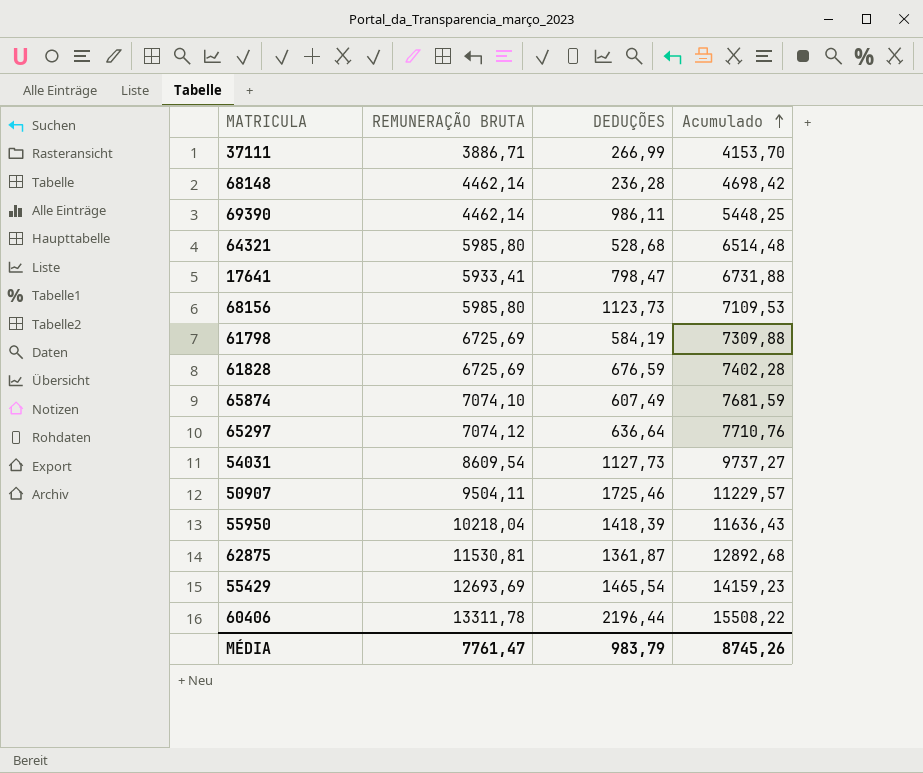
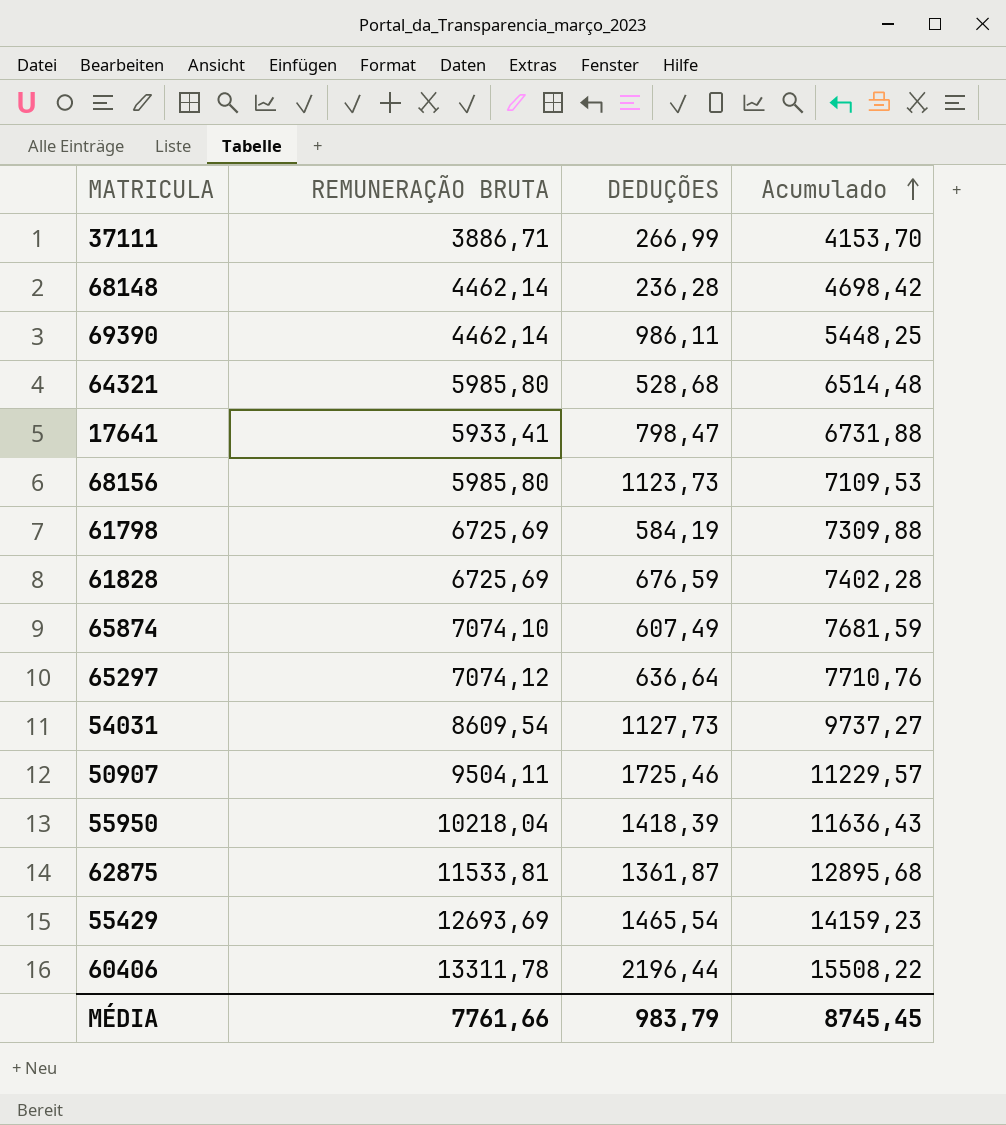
62875 | REMUNERAÇÃO BRUTA: 11530,81 -> 11533,81
62875 | Acumulado: 12892,68 -> 12895,68
MÉDIA | REMUNERAÇÃO BRUTA: 7761,47 -> 7761,66
MÉDIA | Acumulado: 8745,26 -> 8745,45

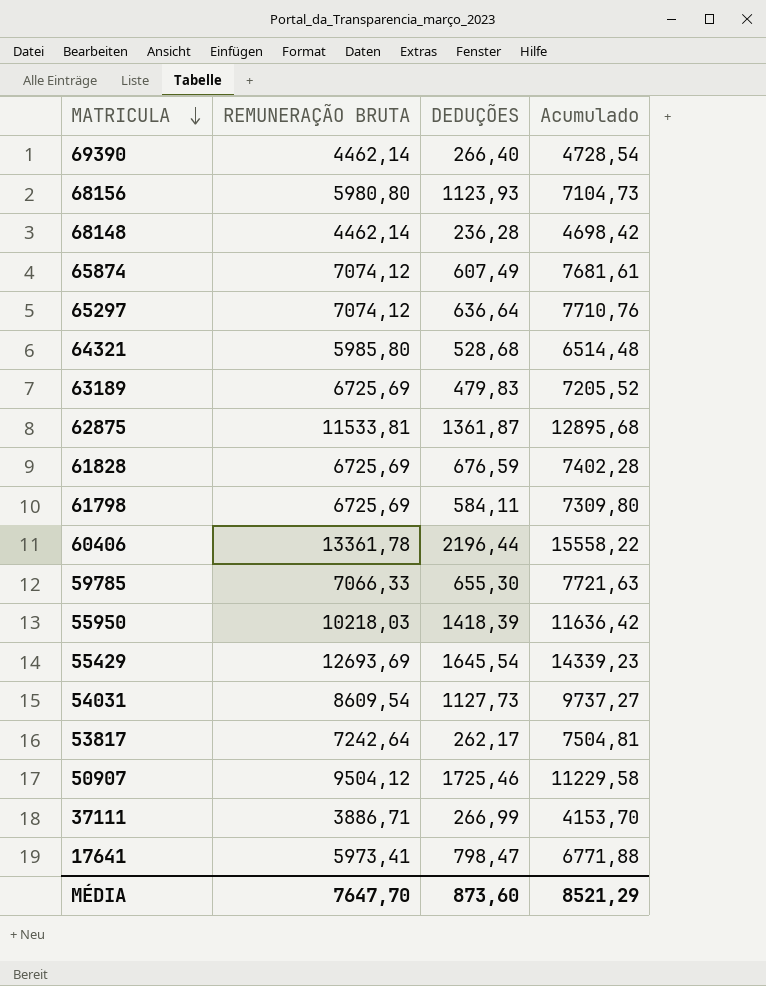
row order: Acumulado ascending -> MATRICULA descending
69390 | DEDUÇÕES: 986,11 -> 266,40
69390 | Acumulado: 5448,25 -> 4728,54
68156 | REMUNERAÇÃO BRUTA: 5985,80 -> 5980,80
68156 | DEDUÇÕES: 1123,73 -> 1123,93
68156 | Acumulado: 7109,53 -> 7104,73
65874 | REMUNERAÇÃO BRUTA: 7074,10 -> 7074,12
65874 | Acumulado: 7681,59 -> 7681,61
row 63189: none -> 6725,69 | 479,83 | 7205,52
61798 | DEDUÇÕES: 584,19 -> 584,11
61798 | Acumulado: 7309,88 -> 7309,80
60406 | REMUNERAÇÃO BRUTA: 13311,78 -> 13361,78
60406 | Acumulado: 15508,22 -> 15558,22
row 59785: none -> 7066,33 | 655,30 | 7721,63
55950 | REMUNERAÇÃO BRUTA: 10218,04 -> 10218,03
55950 | Acumulado: 11636,43 -> 11636,42
55429 | DEDUÇÕES: 1465,54 -> 1645,54
55429 | Acumulado: 14159,23 -> 14339,23
row 53817: none -> 7242,64 | 262,17 | 7504,81
50907 | REMUNERAÇÃO BRUTA: 9504,11 -> 9504,12
50907 | Acumulado: 11229,57 -> 11229,58
17641 | REMUNERAÇÃO BRUTA: 5933,41 -> 5973,41
17641 | Acumulado: 6731,88 -> 6771,88
MÉDIA | REMUNERAÇÃO BRUTA: 7761,66 -> 7647,70
MÉDIA | DEDUÇÕES: 983,79 -> 873,60
MÉDIA | Acumulado: 8745,45 -> 8521,29

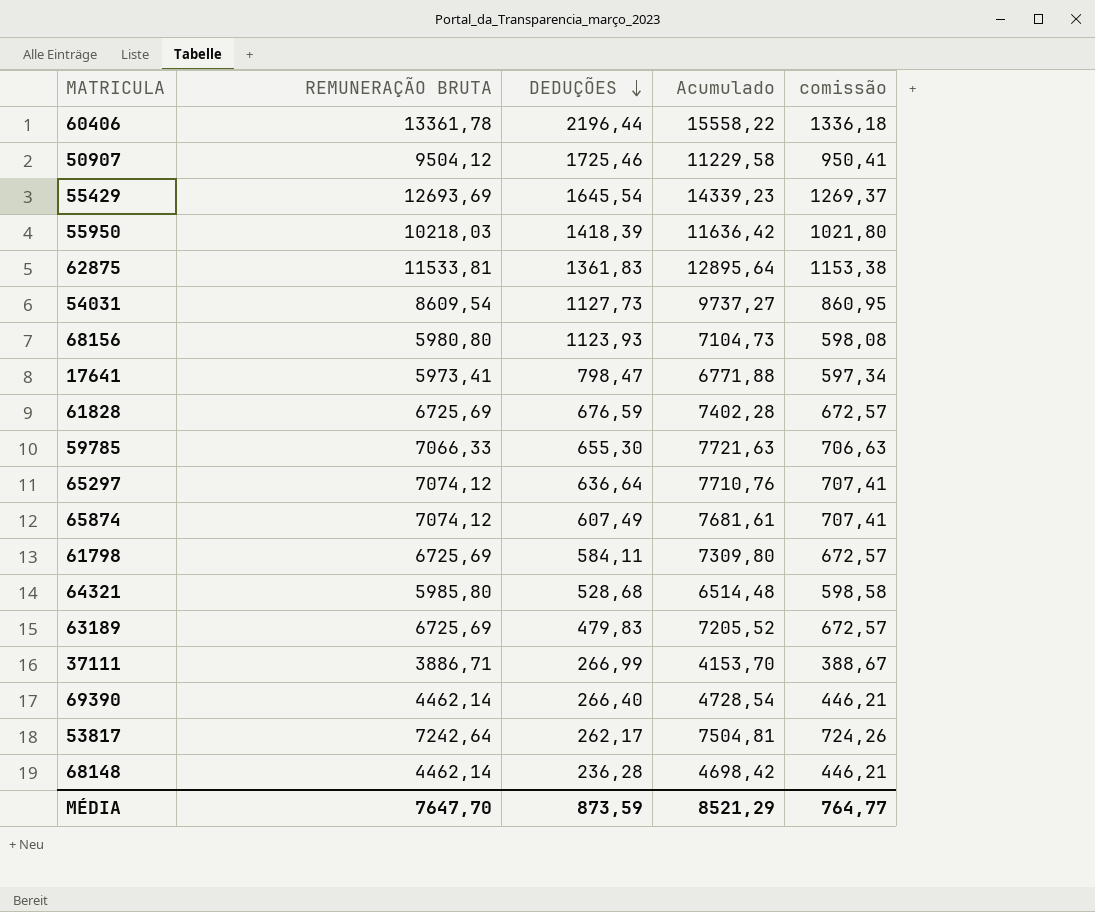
row order: MATRICULA descending -> DEDUÇÕES descending
column comissão | formula: none -> [REMUNERAÇÃO BRUTA] * 0,1
62875 | DEDUÇÕES: 1361,87 -> 1361,83
62875 | Acumulado: 12895,68 -> 12895,64
MÉDIA | DEDUÇÕES: 873,60 -> 873,59

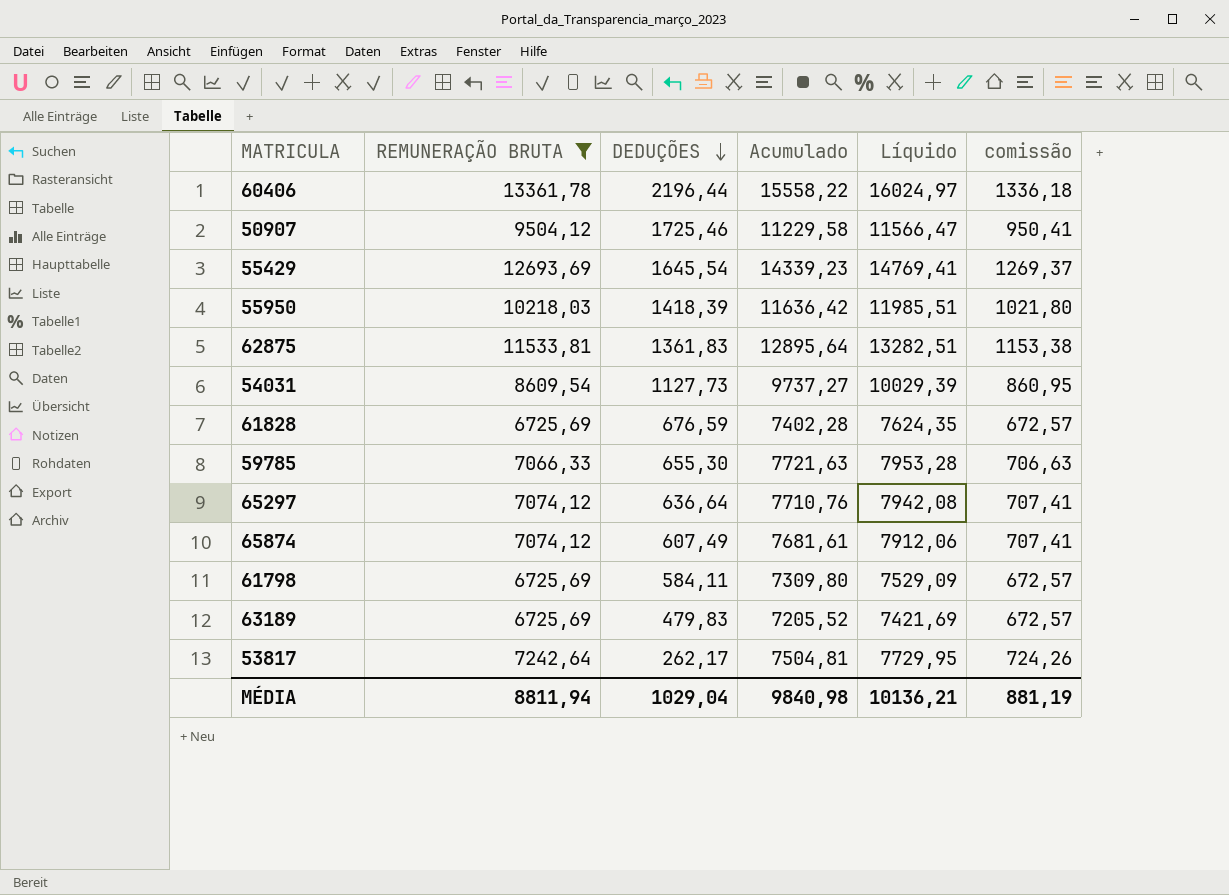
filter: none -> REMUNERAÇÃO BRUTA >= 6725,69
column Líquido | formula: none -> [Acumulado] * 1,03
MÉDIA | REMUNERAÇÃO BRUTA: 7647,70 -> 8811,94
MÉDIA | DEDUÇÕES: 873,59 -> 1029,04
MÉDIA | Acumulado: 8521,29 -> 9840,98
MÉDIA | comissão: 764,77 -> 881,19

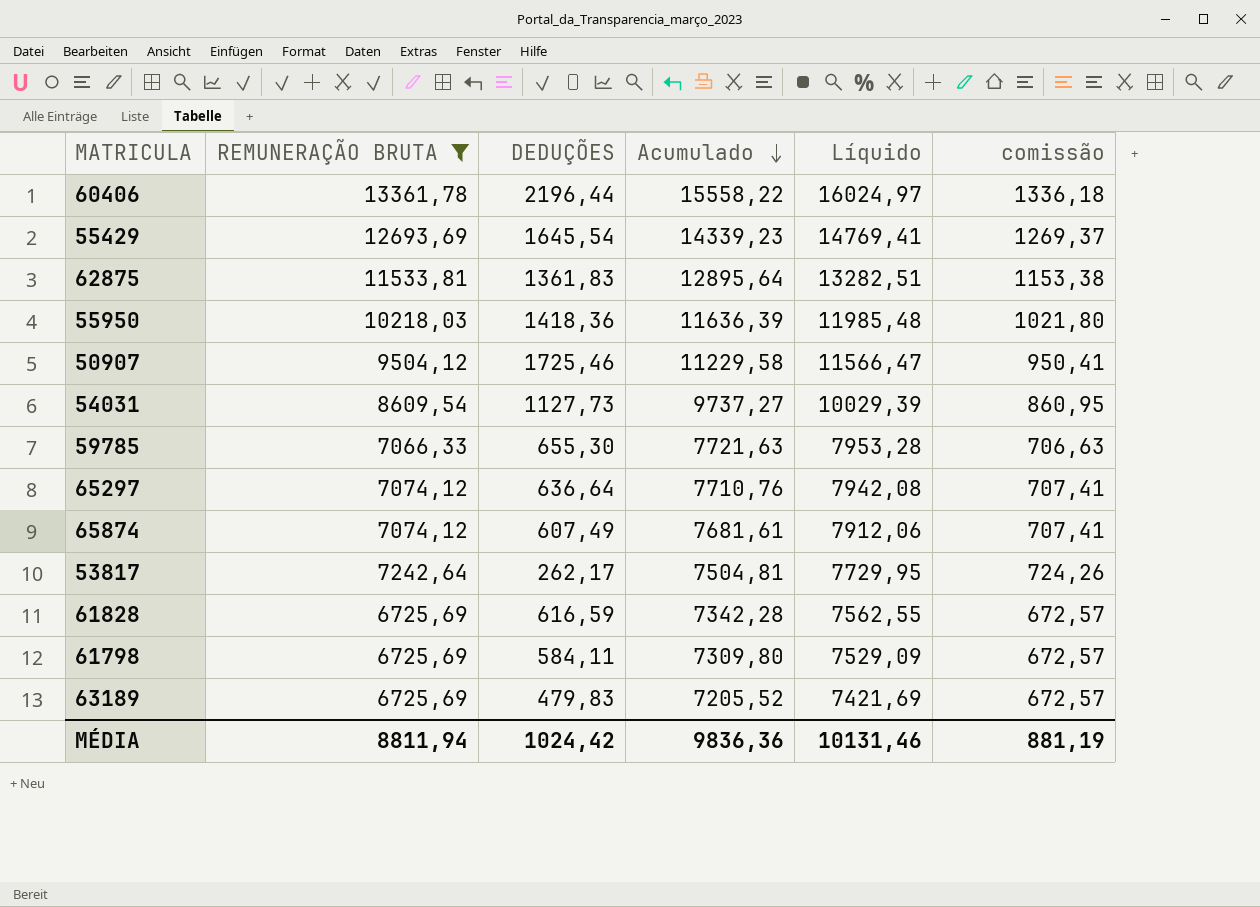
row order: DEDUÇÕES descending -> Acumulado descending
55950 | DEDUÇÕES: 1418,39 -> 1418,36
55950 | Acumulado: 11636,42 -> 11636,39
55950 | Líquido: 11985,51 -> 11985,48
61828 | DEDUÇÕES: 676,59 -> 616,59
61828 | Acumulado: 7402,28 -> 7342,28
61828 | Líquido: 7624,35 -> 7562,55
MÉDIA | DEDUÇÕES: 1029,04 -> 1024,42
MÉDIA | Acumulado: 9840,98 -> 9836,36
MÉDIA | Líquido: 10136,21 -> 10131,46

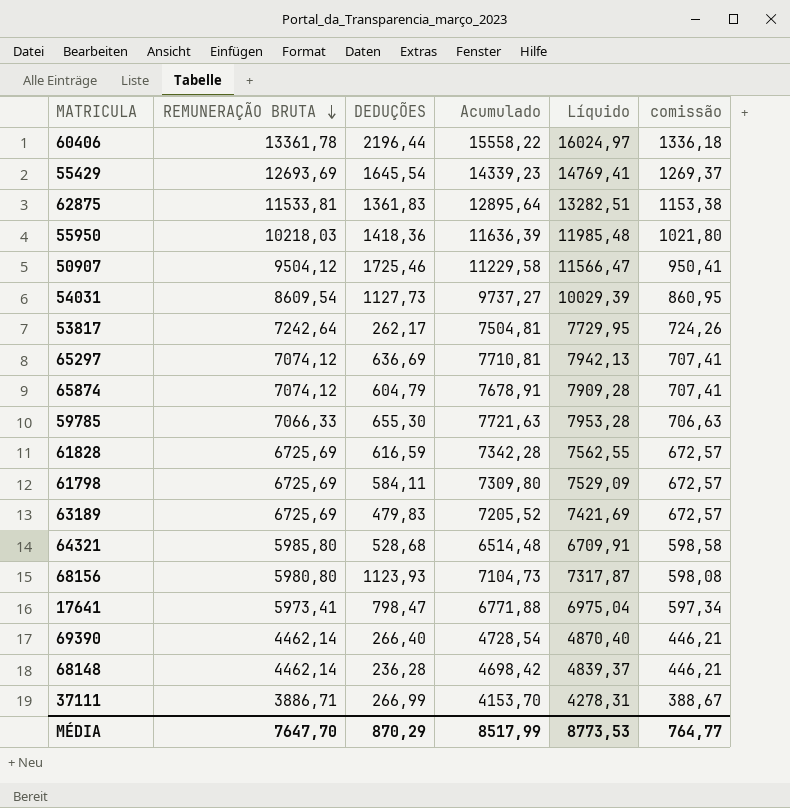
filter: REMUNERAÇÃO BRUTA >= 6725,69 -> none
row order: Acumulado descending -> REMUNERAÇÃO BRUTA descending
65297 | DEDUÇÕES: 636,64 -> 636,69
65297 | Acumulado: 7710,76 -> 7710,81
65297 | Líquido: 7942,08 -> 7942,13
65874 | DEDUÇÕES: 607,49 -> 604,79
65874 | Acumulado: 7681,61 -> 7678,91
65874 | Líquido: 7912,06 -> 7909,28
MÉDIA | REMUNERAÇÃO BRUTA: 8811,94 -> 7647,70
MÉDIA | DEDUÇÕES: 1024,42 -> 870,29
MÉDIA | Acumulado: 9836,36 -> 8517,99
MÉDIA | Líquido: 10131,46 -> 8773,53
MÉDIA | comissão: 881,19 -> 764,77

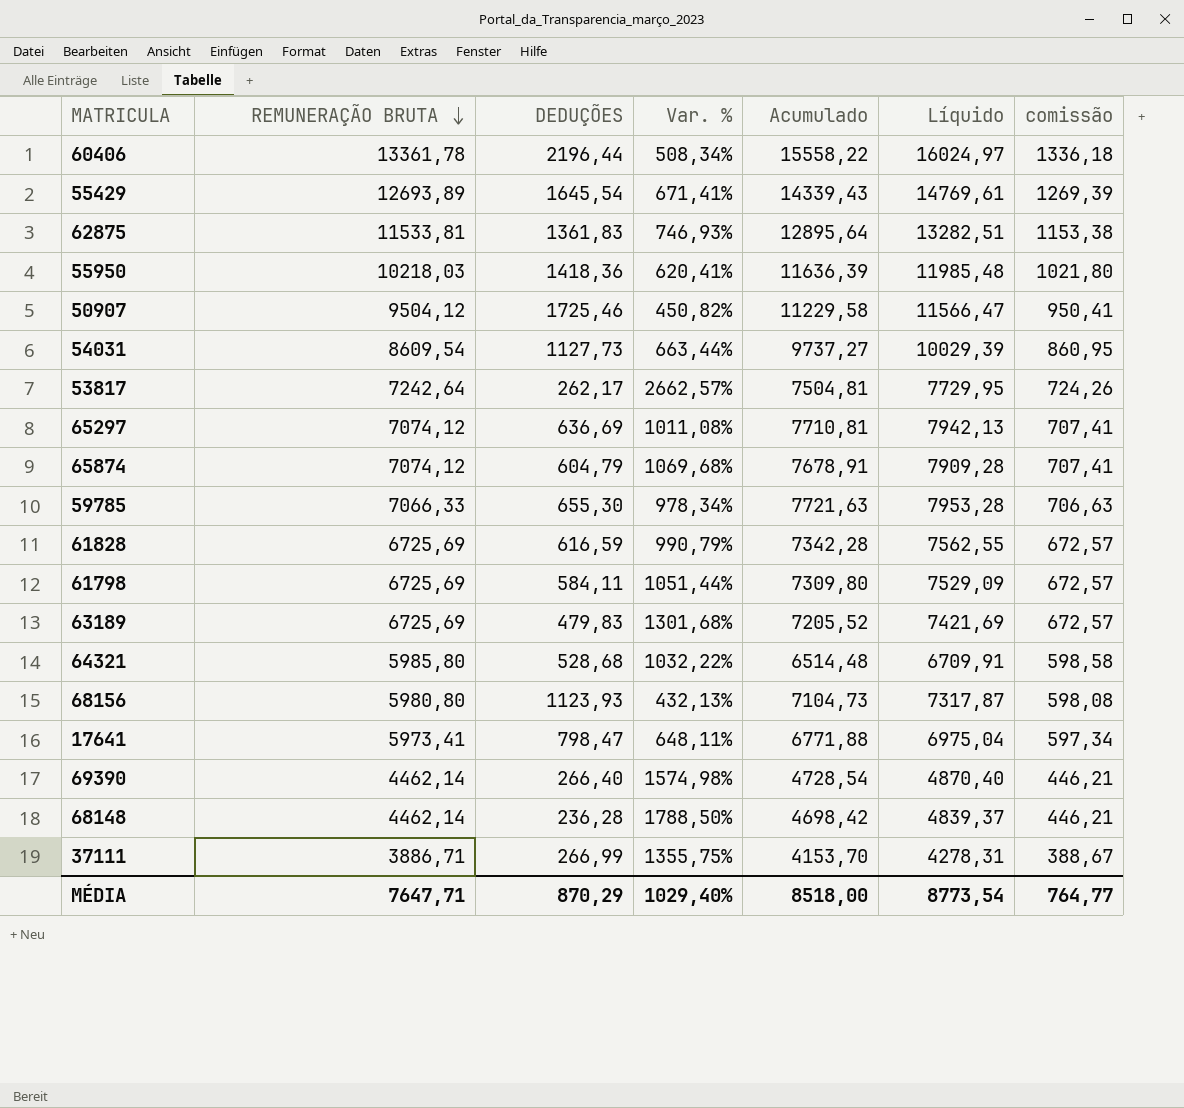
column Var. % | formula: none -> ([REMUNERAÇÃO BRUTA] - [DEDUÇÕES]) / [DEDUÇÕES]
55429 | REMUNERAÇÃO BRUTA: 12693,69 -> 12693,89
55429 | Acumulado: 14339,23 -> 14339,43
55429 | Líquido: 14769,41 -> 14769,61
55429 | comissão: 1269,37 -> 1269,39
MÉDIA | REMUNERAÇÃO BRUTA: 7647,70 -> 7647,71
MÉDIA | Acumulado: 8517,99 -> 8518,00
MÉDIA | Líquido: 8773,53 -> 8773,54

